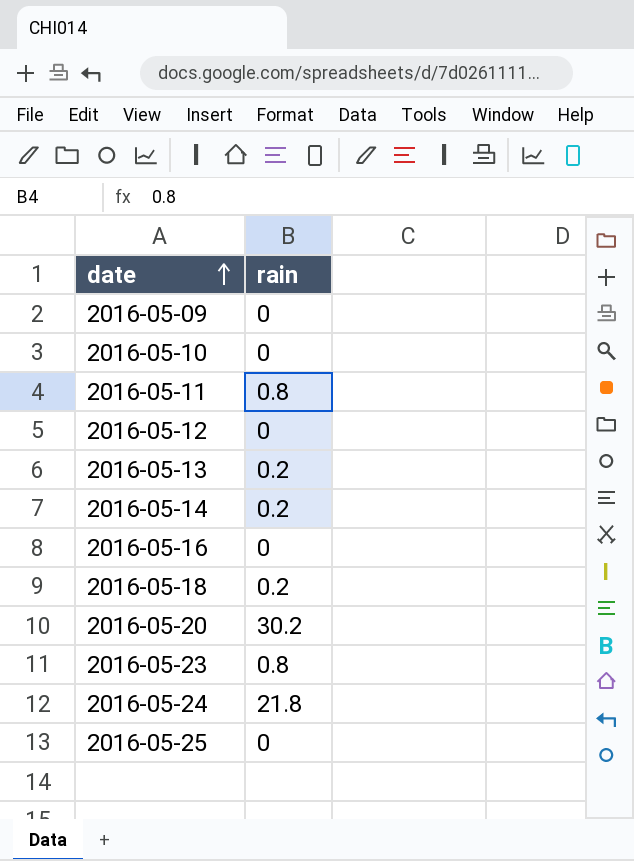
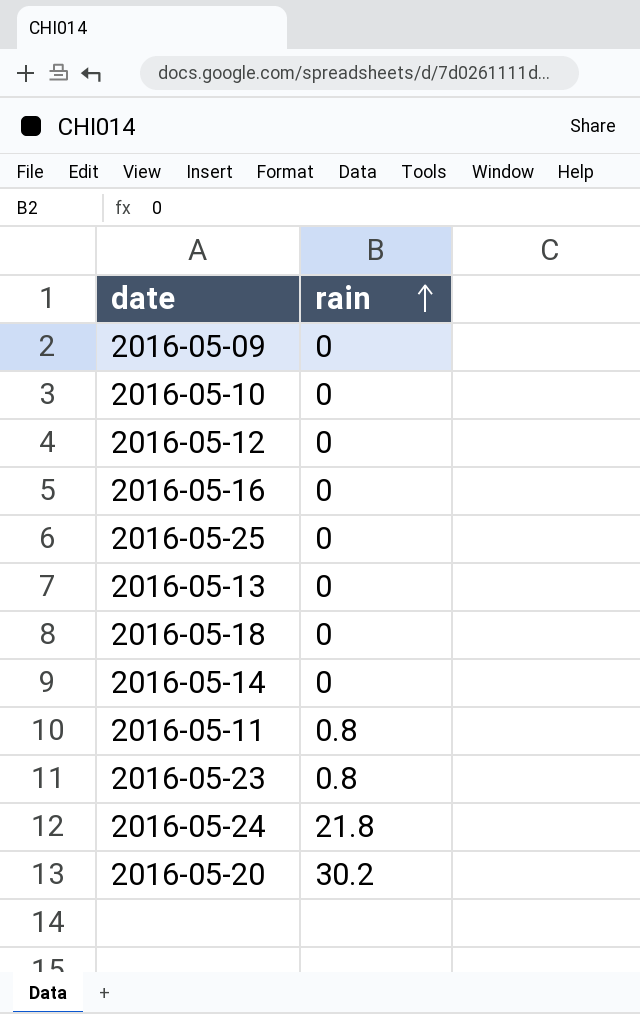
row order: date ascending -> rain ascending
2016-05-13 | rain: 0.2 -> 0
2016-05-18 | rain: 0.2 -> 0
2016-05-14 | rain: 0.2 -> 0

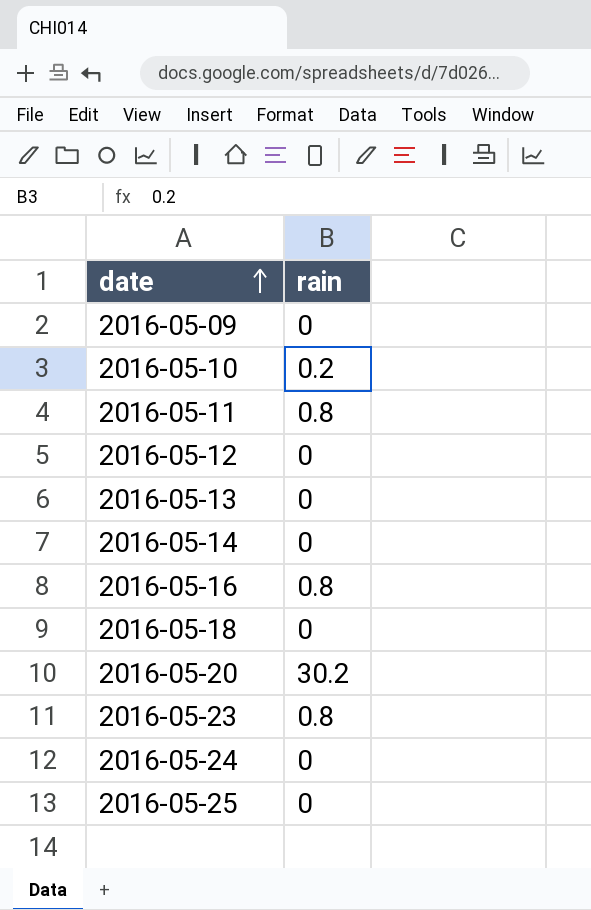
row order: rain ascending -> date ascending
2016-05-10 | rain: 0 -> 0.2
2016-05-16 | rain: 0 -> 0.8
2016-05-24 | rain: 21.8 -> 0

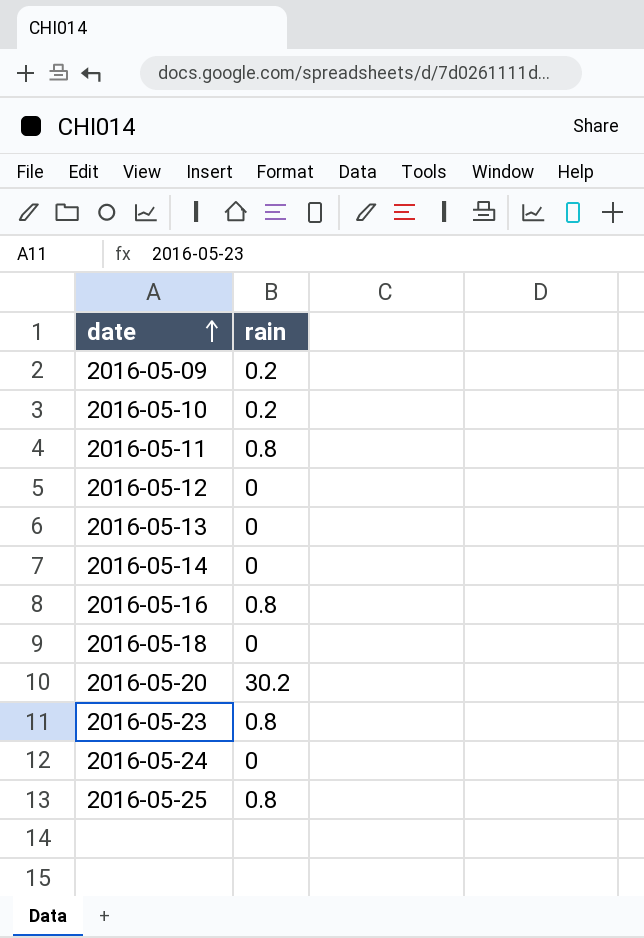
2016-05-09 | rain: 0 -> 0.2
2016-05-25 | rain: 0 -> 0.8

